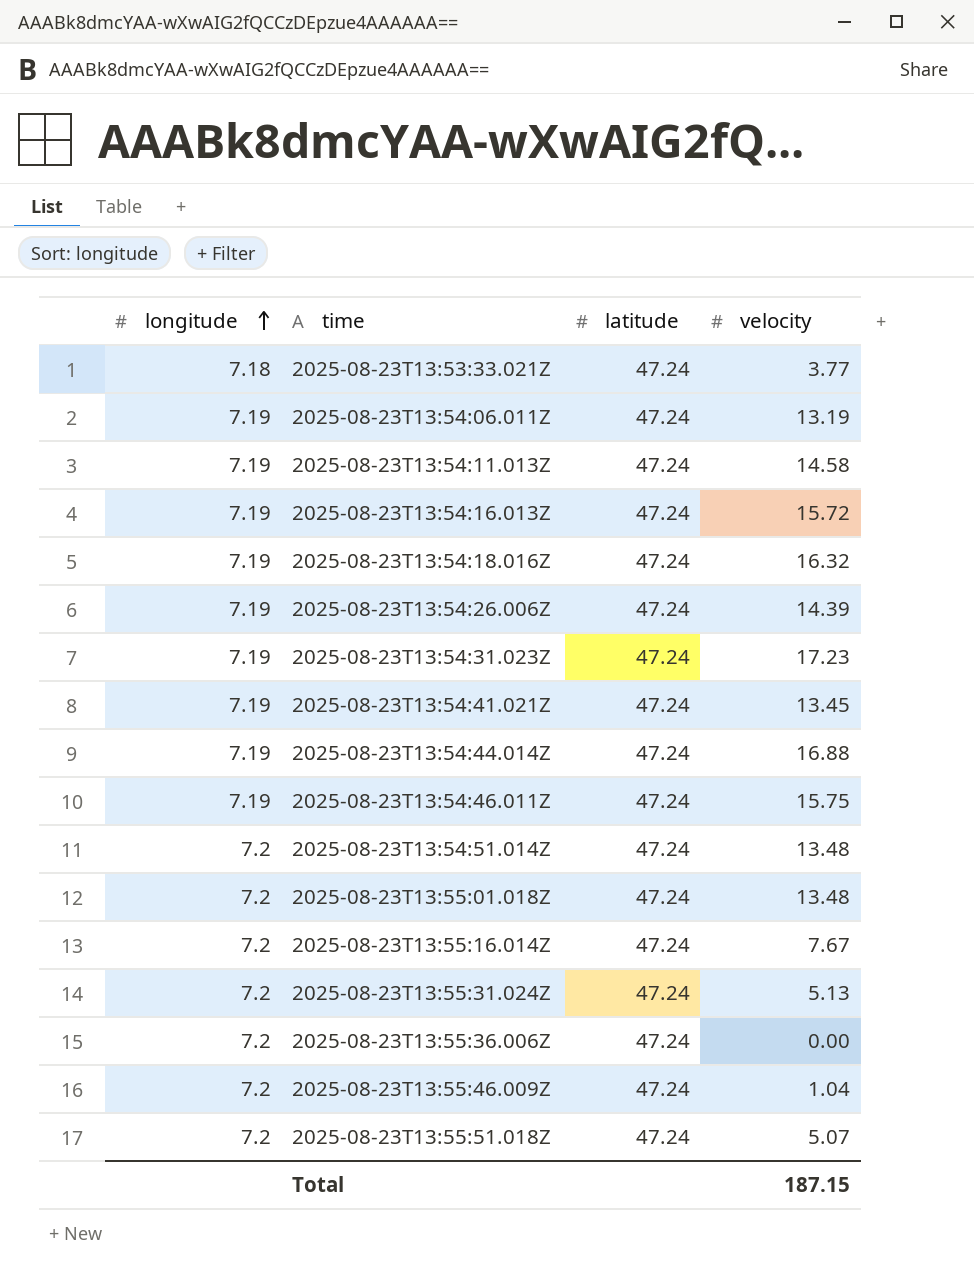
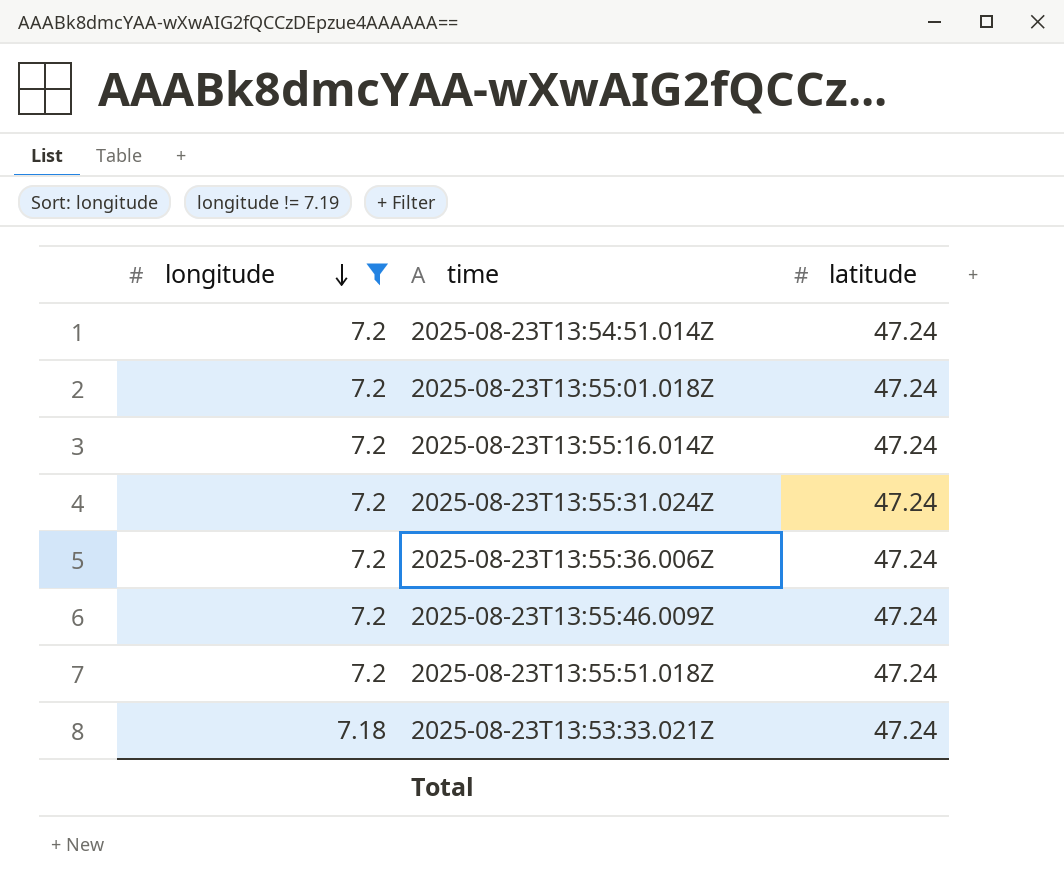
filter: none -> longitude != 7.19
row order: longitude ascending -> longitude descending
column velocity | position: 4 -> none

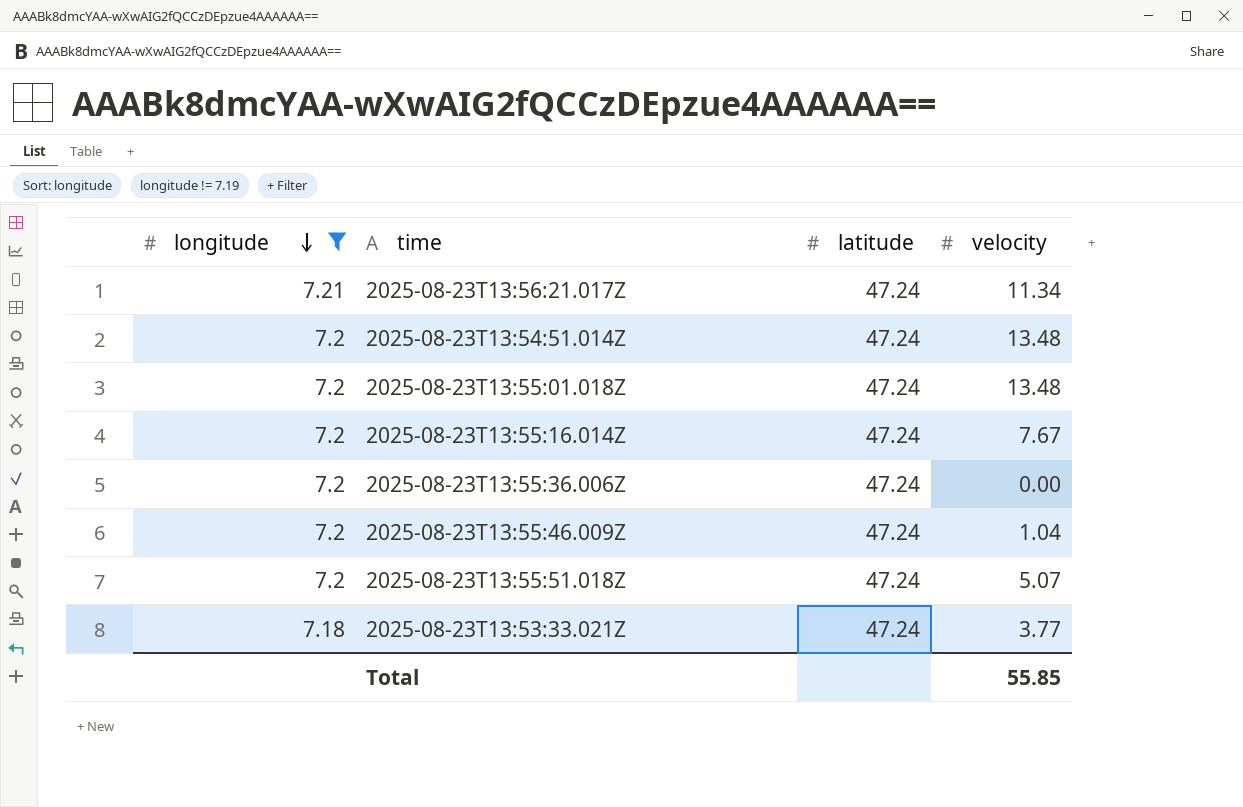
column velocity | position: none -> 4
row 2025-08-23T13:55:31.024Z: 7.2 | 47.24 -> none
row 2025-08-23T13:56:21.017Z: none -> 7.21 | 47.24 | 11.34

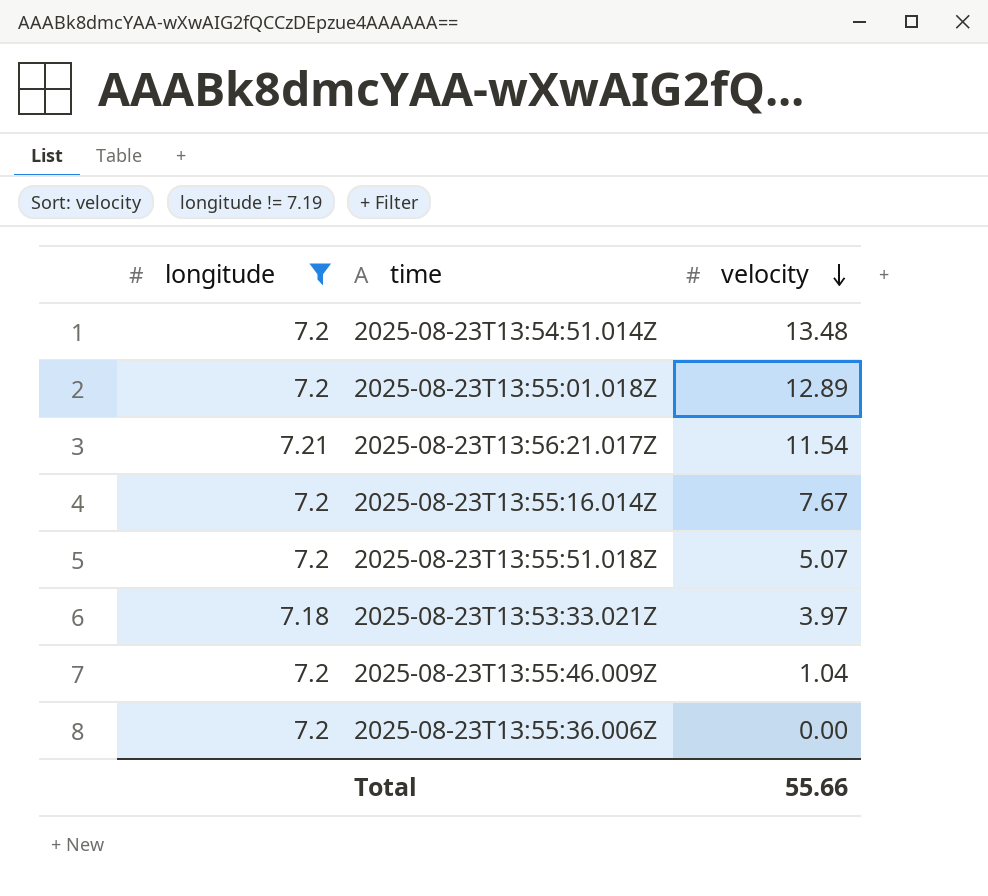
row order: longitude descending -> velocity descending
column latitude | position: 3 -> none
2025-08-23T13:55:01.018Z | velocity: 13.48 -> 12.89
2025-08-23T13:56:21.017Z | velocity: 11.34 -> 11.54
2025-08-23T13:53:33.021Z | velocity: 3.77 -> 3.97
Total | velocity: 55.85 -> 55.66

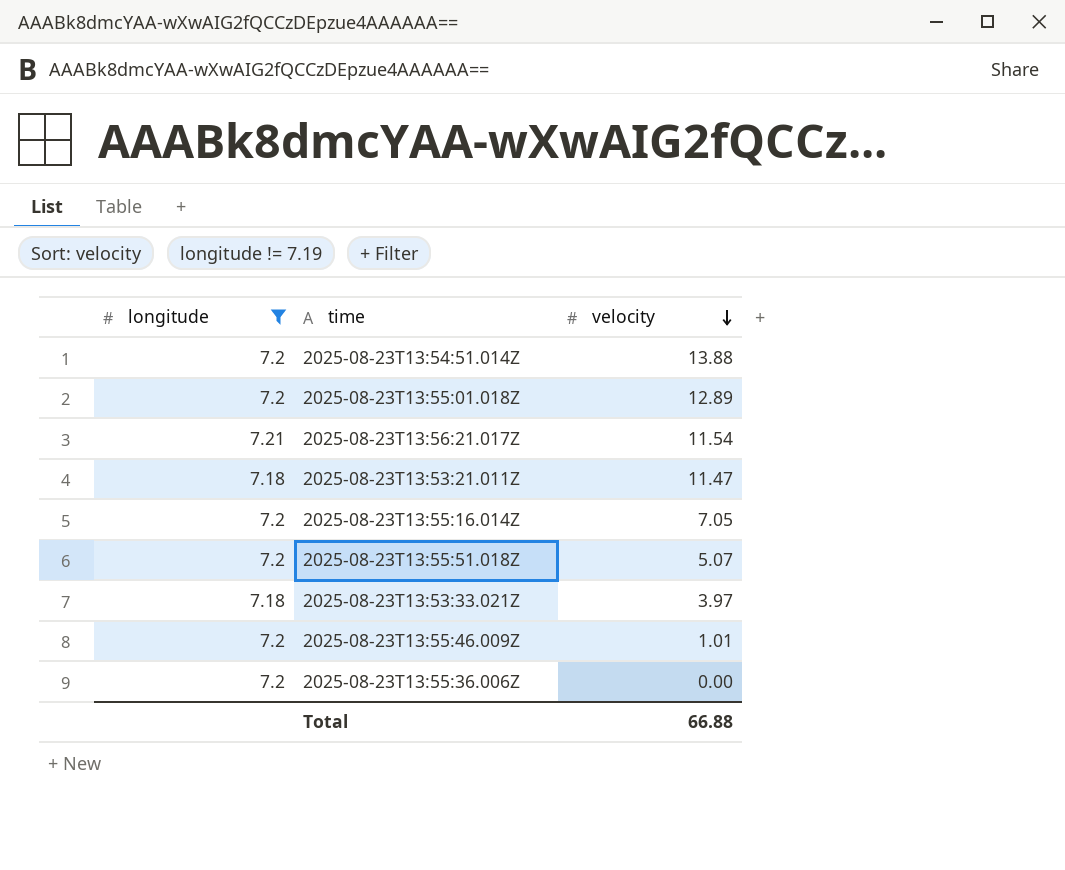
2025-08-23T13:54:51.014Z | velocity: 13.48 -> 13.88
row 2025-08-23T13:53:21.011Z: none -> 7.18 | 11.47
2025-08-23T13:55:16.014Z | velocity: 7.67 -> 7.05
2025-08-23T13:55:46.009Z | velocity: 1.04 -> 1.01
Total | velocity: 55.66 -> 66.88

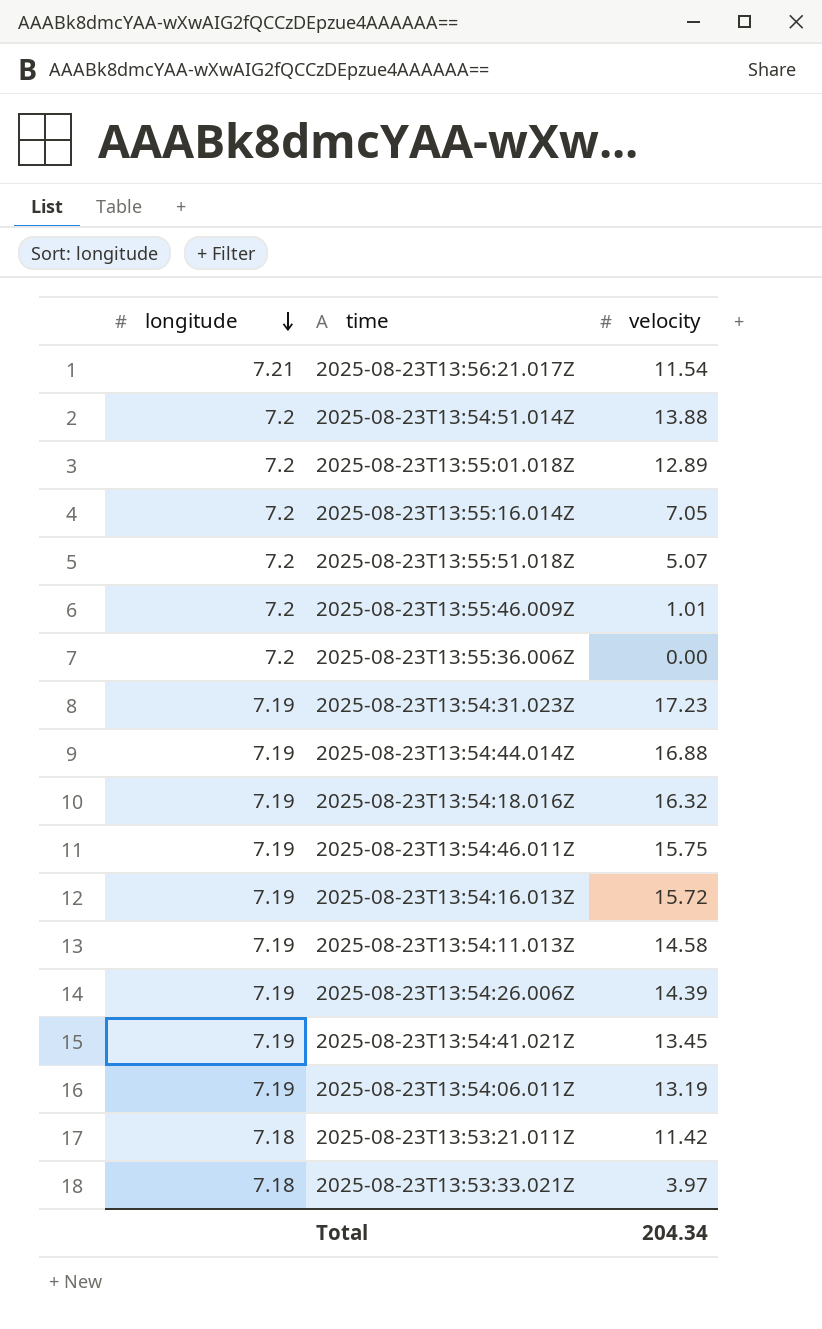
filter: longitude != 7.19 -> none
row order: velocity descending -> longitude descending
2025-08-23T13:53:21.011Z | velocity: 11.47 -> 11.42
Total | velocity: 66.88 -> 204.34

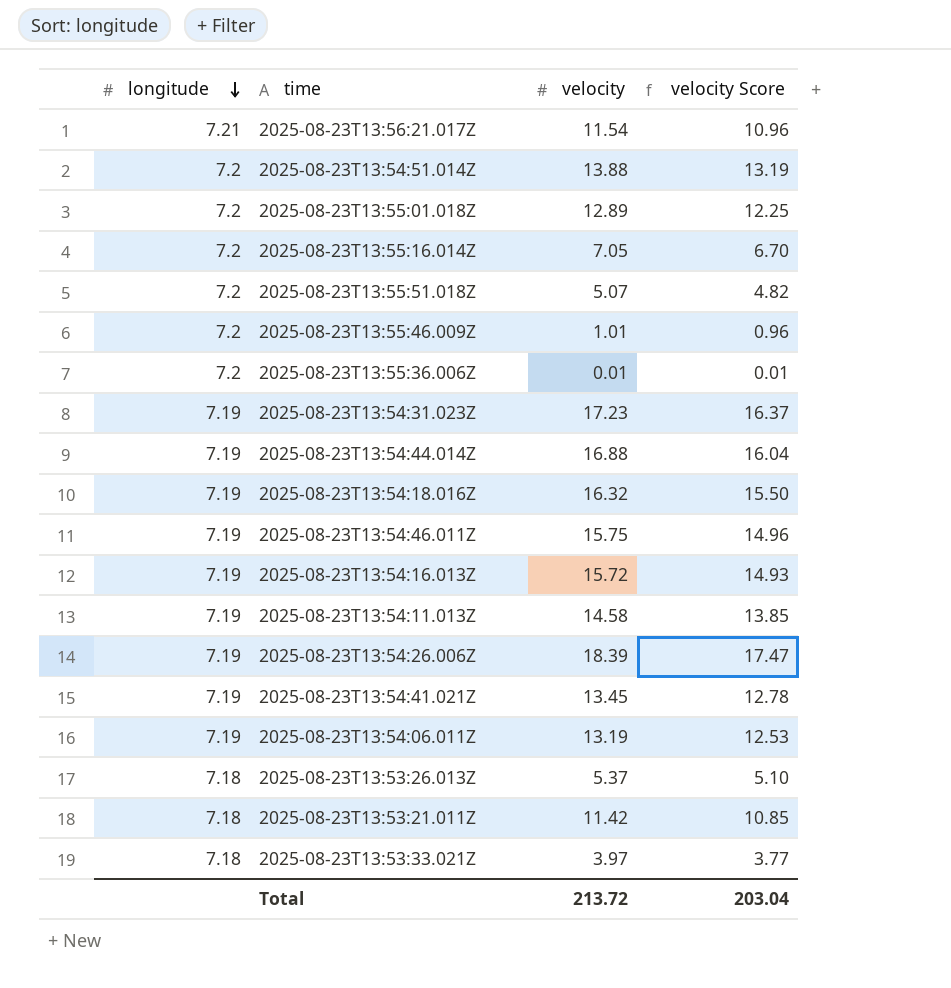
column velocity Score | formula: none -> [velocity] * 0.95
2025-08-23T13:55:36.006Z | velocity: 0.00 -> 0.01
2025-08-23T13:54:26.006Z | velocity: 14.39 -> 18.39
row 2025-08-23T13:53:26.013Z: none -> 7.18 | 5.37 | 5.10
Total | velocity: 204.34 -> 213.72

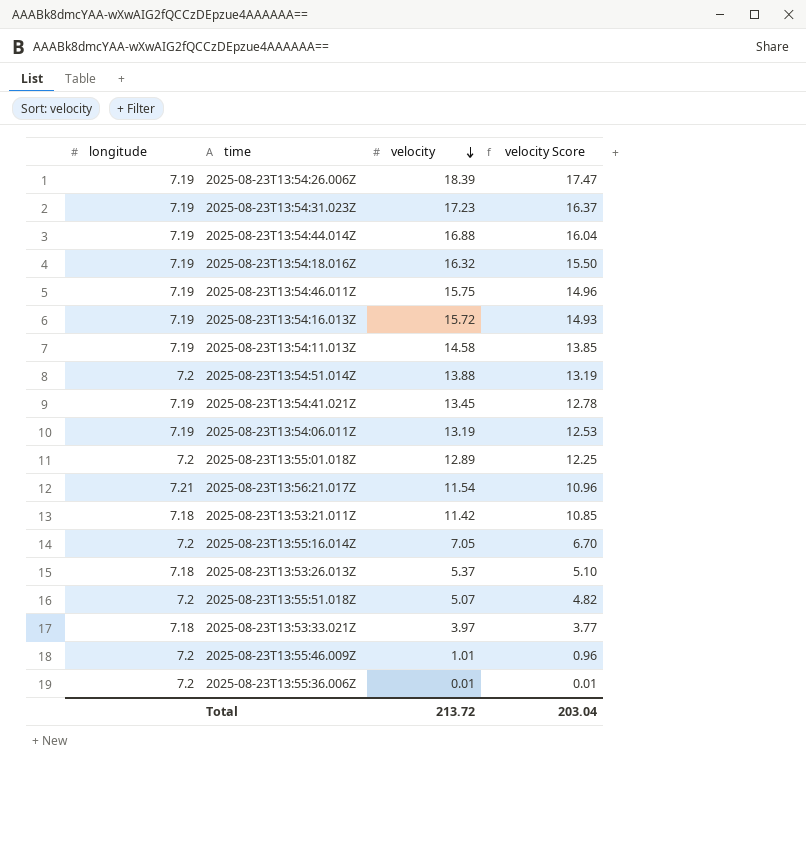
row order: longitude descending -> velocity descending

